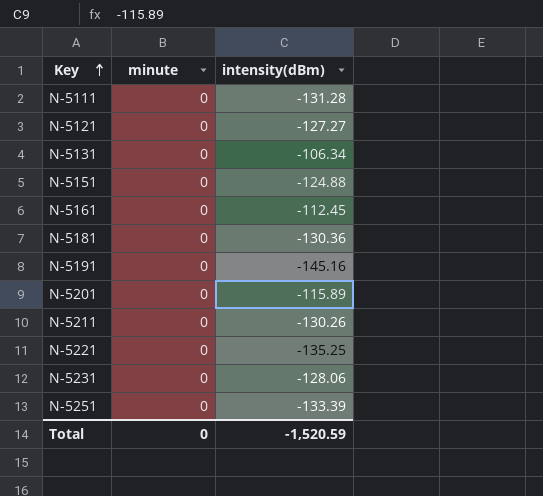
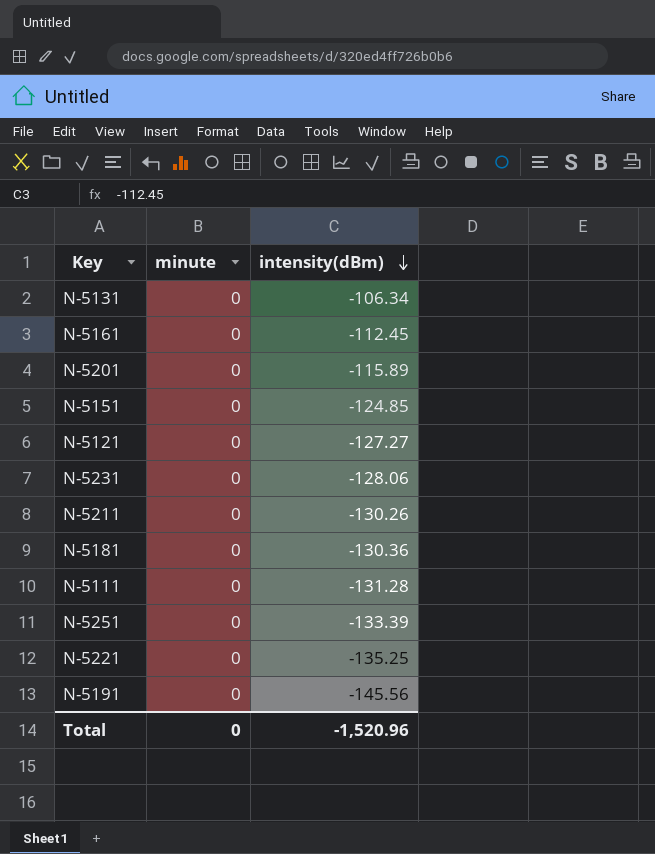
row order: Key ascending -> intensity(dBm) descending
N-5151 | intensity(dBm): -124.88 -> -124.85
N-5191 | intensity(dBm): -145.16 -> -145.56
Total | intensity(dBm): -1,520.59 -> -1,520.96

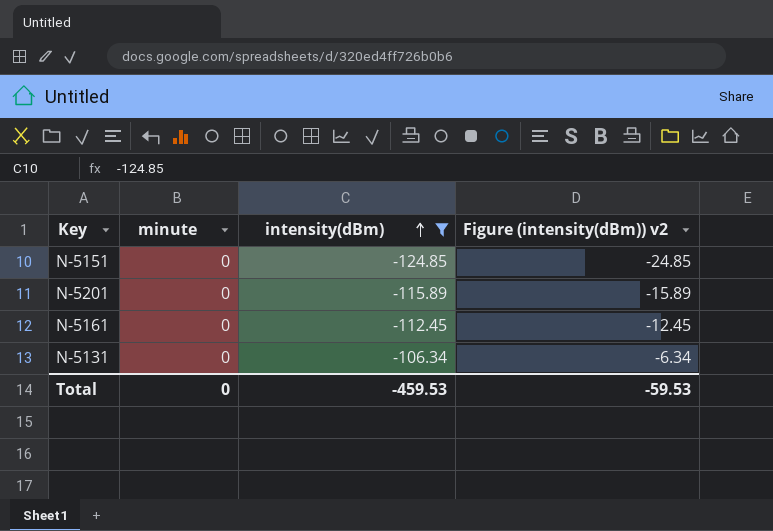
filter: none -> intensity(dBm) >= -124.85
row order: intensity(dBm) descending -> intensity(dBm) ascending
column Figure (intensity(dBm)) v2 | formula: none -> [intensity(dBm)] + 100
Total | intensity(dBm): -1,520.96 -> -459.53

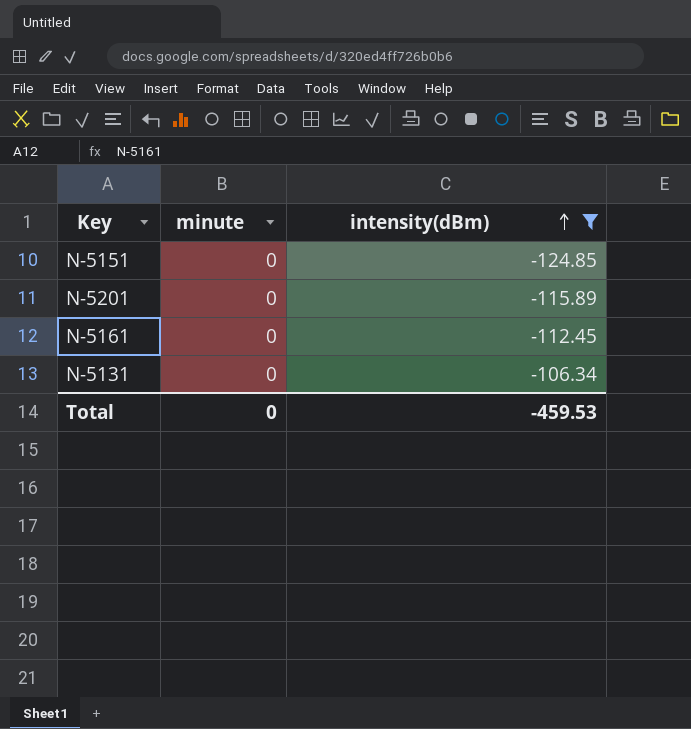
column Figure (intensity(dBm)) v2 | formula: [intensity(dBm)] + 100 -> none

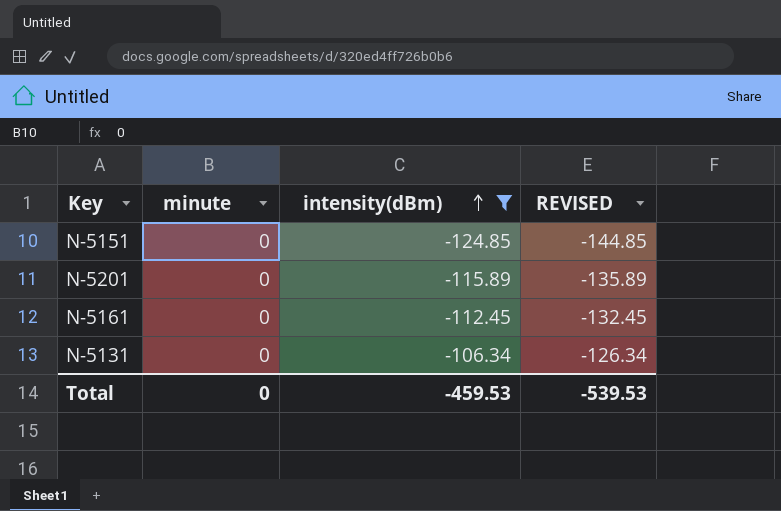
column REVISED | formula: none -> [intensity(dBm)] - 20

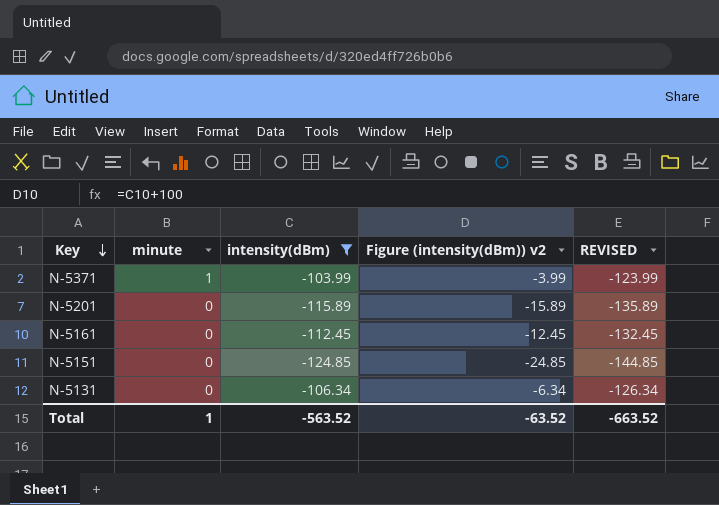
row order: intensity(dBm) ascending -> Key descending
column Figure (intensity(dBm)) v2 | formula: none -> [intensity(dBm)] + 100
row N-5371: none -> 1 | -103.99 | -3.99 | -123.99
Total | minute: 0 -> 1
Total | intensity(dBm): -459.53 -> -563.52
Total | REVISED: -539.53 -> -663.52

